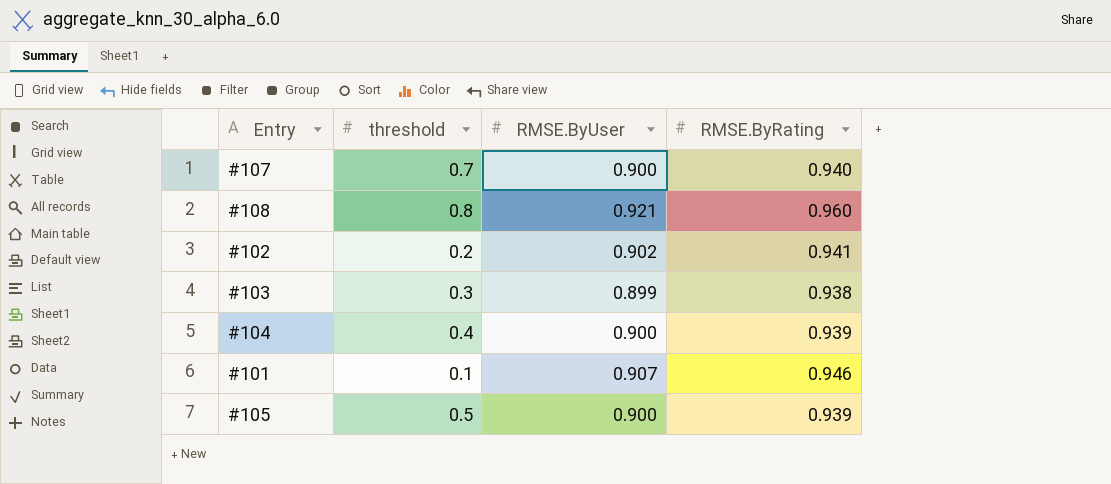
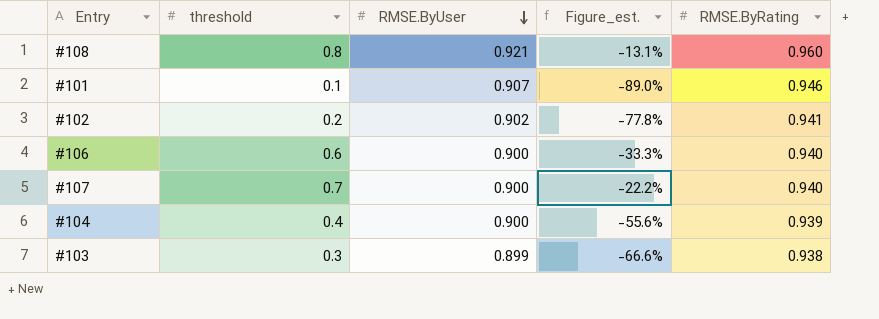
row order: none -> RMSE.ByUser descending
column Figure_est. | formula: none -> ([threshold] - [RMSE.ByUser]) / [RMSE.ByUser]
row #105: 0.5 | 0.900 | 0.939 -> none
row #106: none -> 0.6 | 0.900 | -33.3% | 0.940

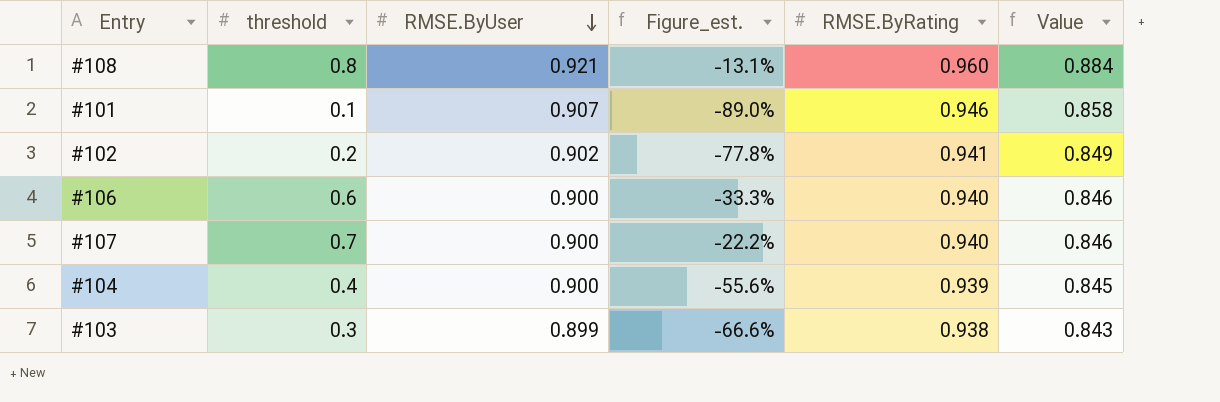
column Value | formula: none -> [RMSE.ByUser] * [RMSE.ByRating]

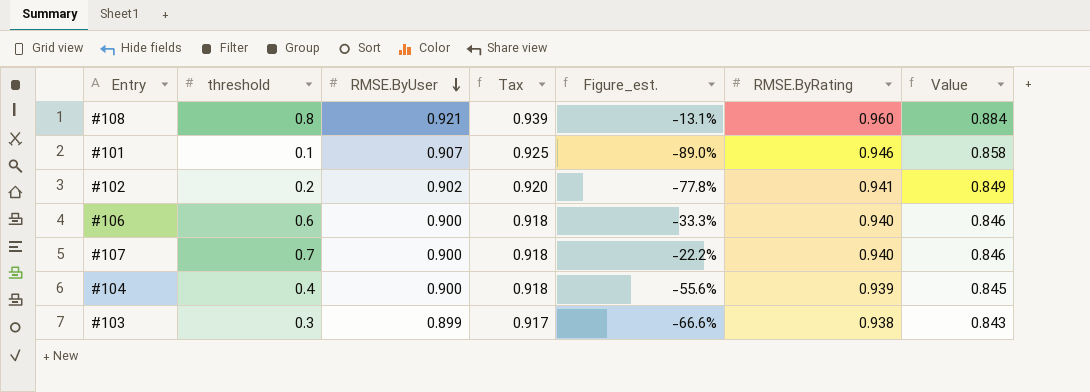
column Tax | formula: none -> [RMSE.ByUser] * 1.02

